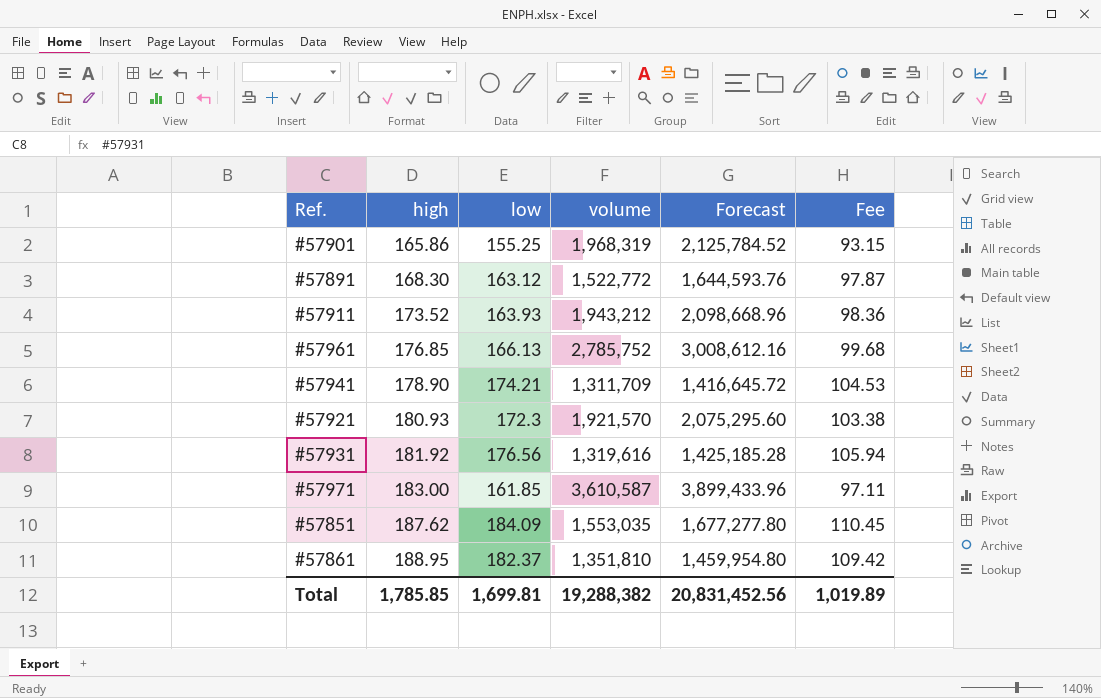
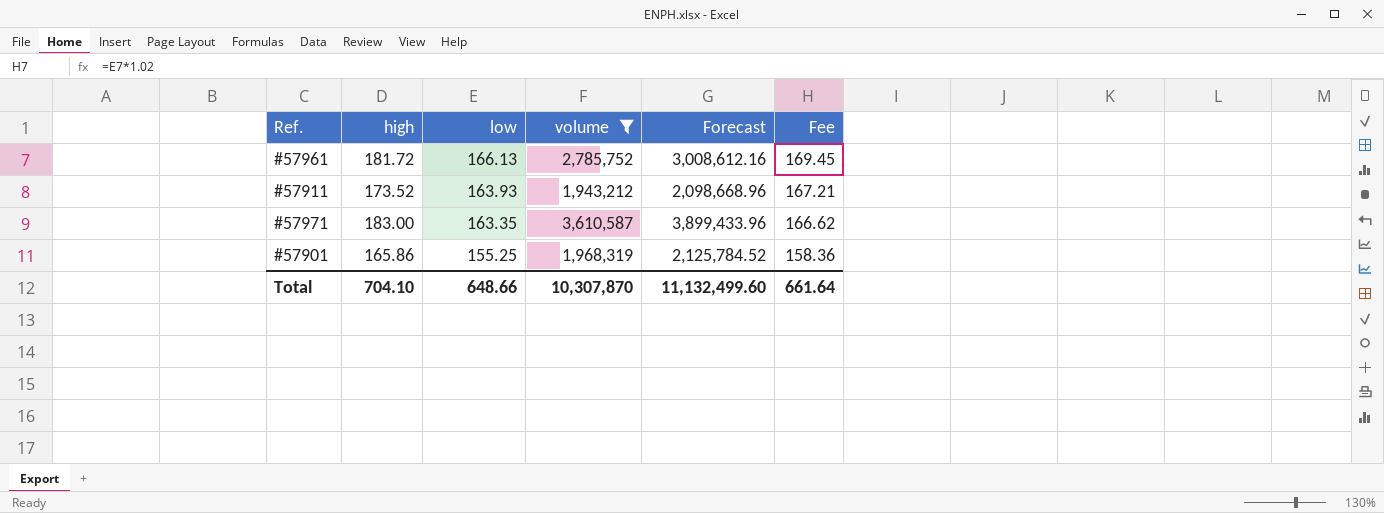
filter: none -> volume >= 1,943,212
row order: high ascending -> low descending
column Fee | formula: [low] * 0.6 -> [low] * 1.02
#57961 | high: 176.85 -> 181.72
#57971 | low: 161.85 -> 163.35
Total | high: 1,785.85 -> 704.10
Total | low: 1,699.81 -> 648.66
Total | volume: 19,288,382 -> 10,307,870
Total | Forecast: 20,831,452.56 -> 11,132,499.60
Total | Fee: 1,019.89 -> 661.64

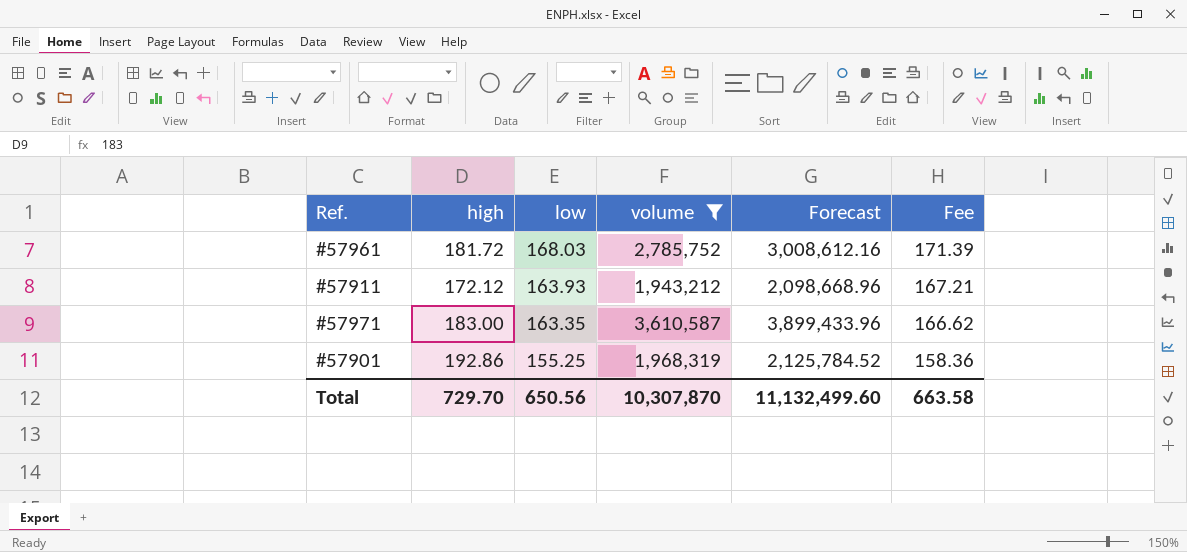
#57961 | low: 166.13 -> 168.03
#57961 | Fee: 169.45 -> 171.39
#57911 | high: 173.52 -> 172.12
#57901 | high: 165.86 -> 192.86
Total | high: 704.10 -> 729.70
Total | low: 648.66 -> 650.56
Total | Fee: 661.64 -> 663.58

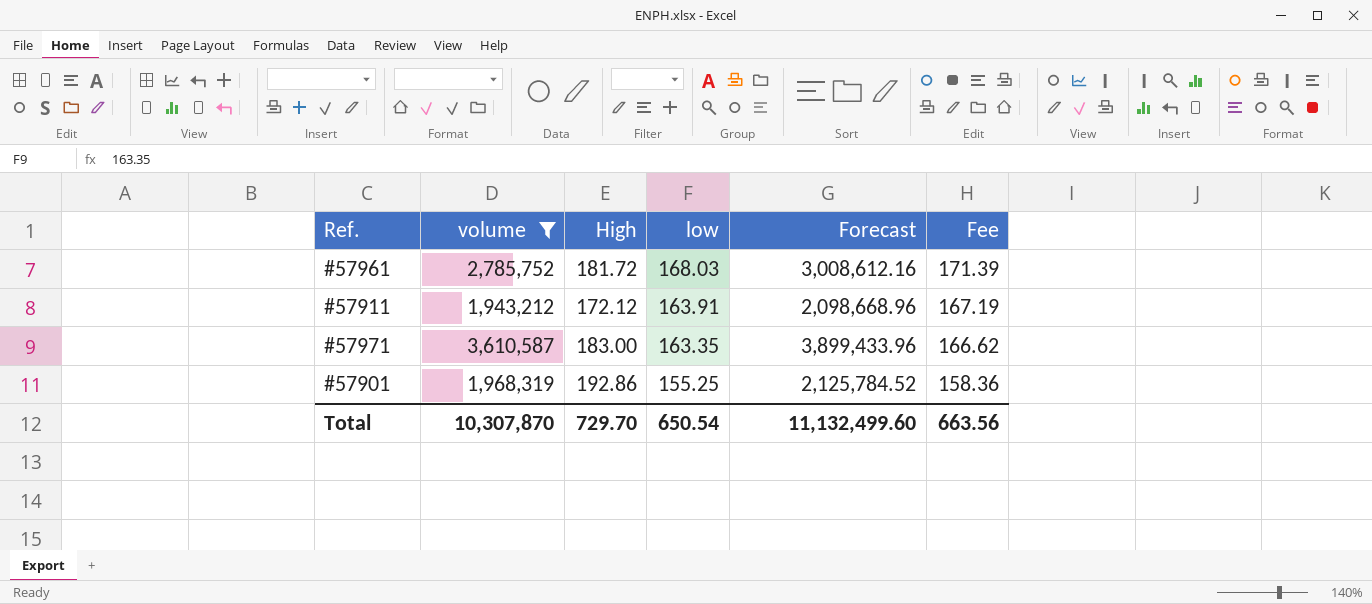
column volume | position: 4 -> 2
column name: high -> High
#57911 | low: 163.93 -> 163.91
#57911 | Fee: 167.21 -> 167.19
Total | low: 650.56 -> 650.54
Total | Fee: 663.58 -> 663.56

